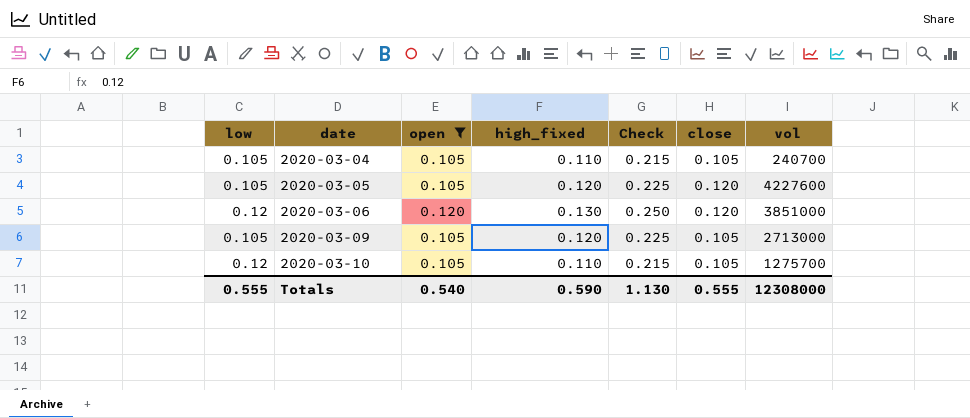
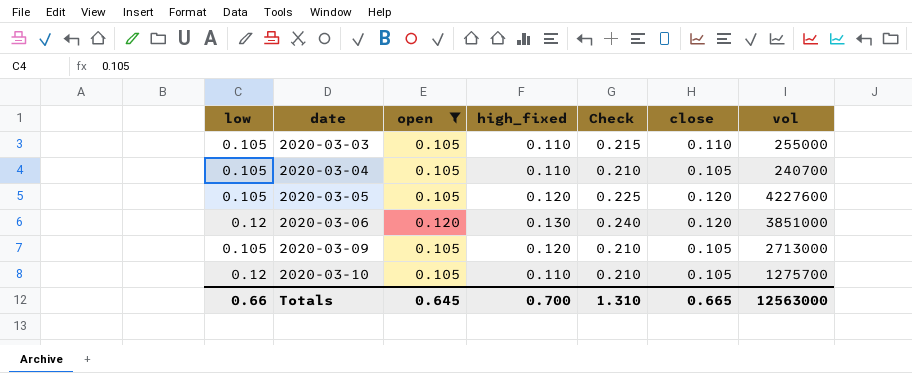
column Check | formula: [open] + [high_fixed] -> [open] + [close]
row 2020-03-03: none -> 0.105 | 0.105 | 0.110 | 0.215 | 0.110 | 255000
Totals | low: 0.555 -> 0.66
Totals | open: 0.540 -> 0.645
Totals | high_fixed: 0.590 -> 0.700
Totals | Check: 1.130 -> 1.310
Totals | close: 0.555 -> 0.665
Totals | vol: 12308000 -> 12563000

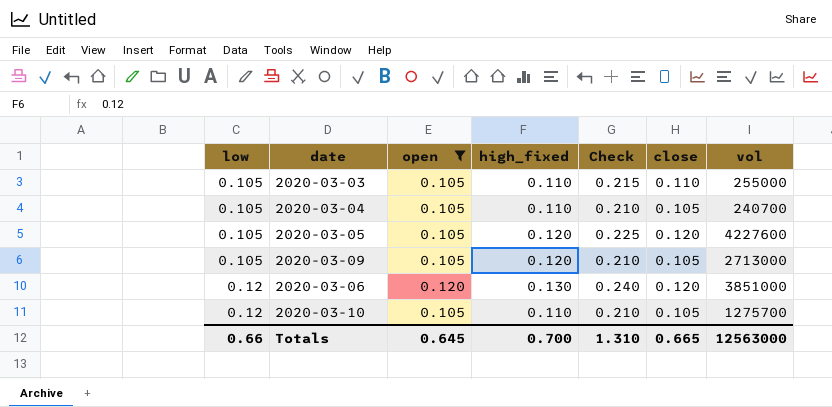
row order: date ascending -> low ascending

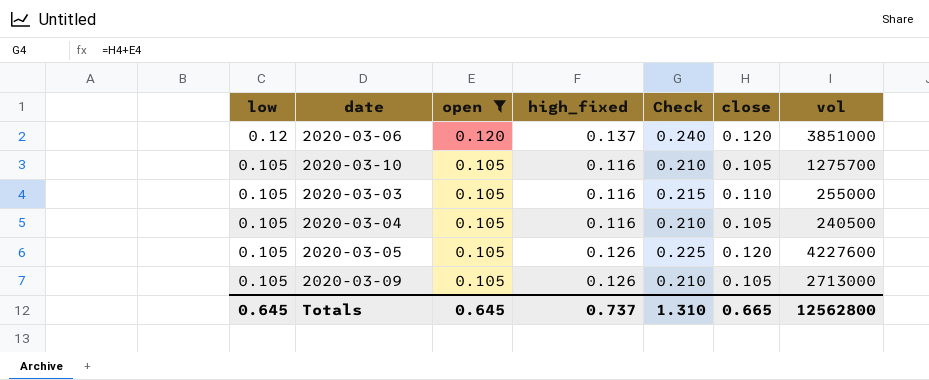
row order: low ascending -> low descending
2020-03-06 | high_fixed: 0.130 -> 0.137
2020-03-10 | low: 0.12 -> 0.105
2020-03-10 | high_fixed: 0.110 -> 0.116
2020-03-03 | high_fixed: 0.110 -> 0.116
2020-03-04 | high_fixed: 0.110 -> 0.116
2020-03-04 | vol: 240700 -> 240500
2020-03-05 | high_fixed: 0.120 -> 0.126
2020-03-09 | high_fixed: 0.120 -> 0.126
Totals | low: 0.66 -> 0.645
Totals | high_fixed: 0.700 -> 0.737
Totals | vol: 12563000 -> 12562800

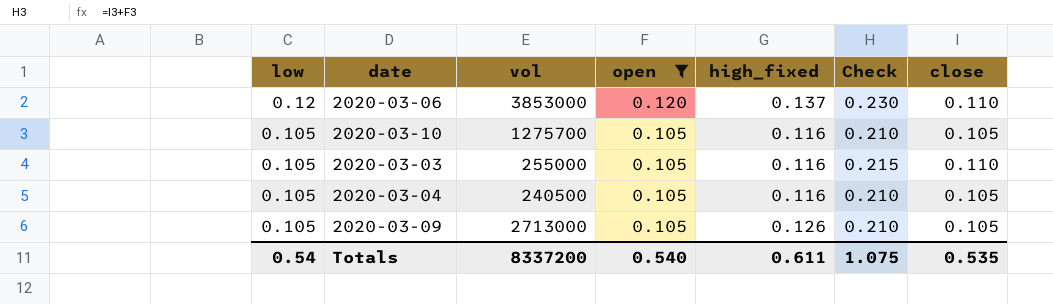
column vol | position: 7 -> 3
row 2020-03-05: 0.105 | 0.105 | 0.126 | 0.225 | 0.120 | 4227600 -> none
2020-03-06 | vol: 3851000 -> 3853000
2020-03-06 | Check: 0.240 -> 0.230
2020-03-06 | close: 0.120 -> 0.110
Totals | low: 0.645 -> 0.54
Totals | vol: 12562800 -> 8337200
Totals | open: 0.645 -> 0.540
Totals | high_fixed: 0.737 -> 0.611
Totals | Check: 1.310 -> 1.075
Totals | close: 0.665 -> 0.535

